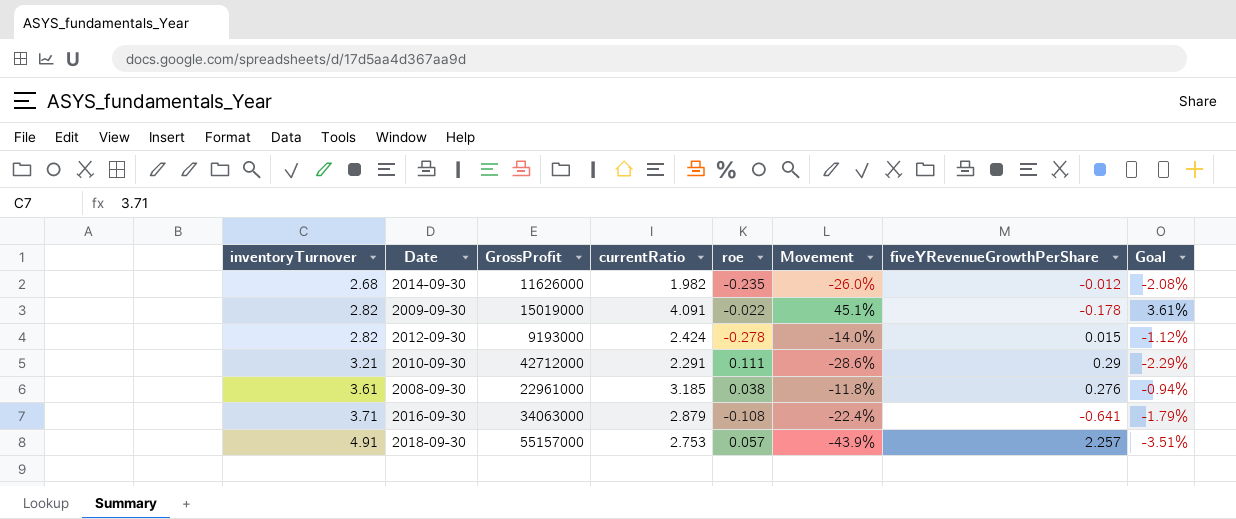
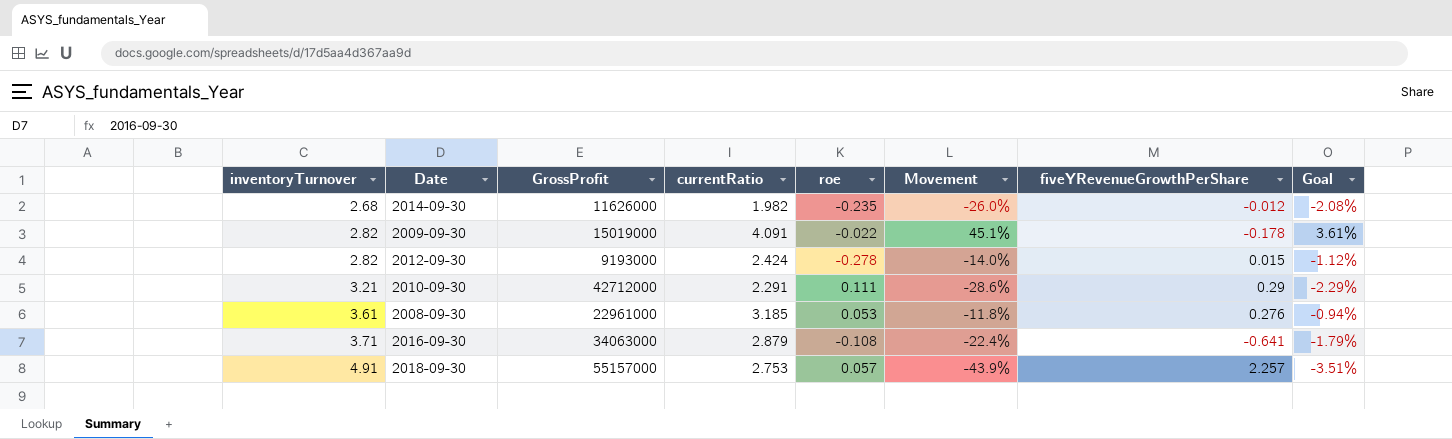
2008-09-30 | roe: 0.038 -> 0.053

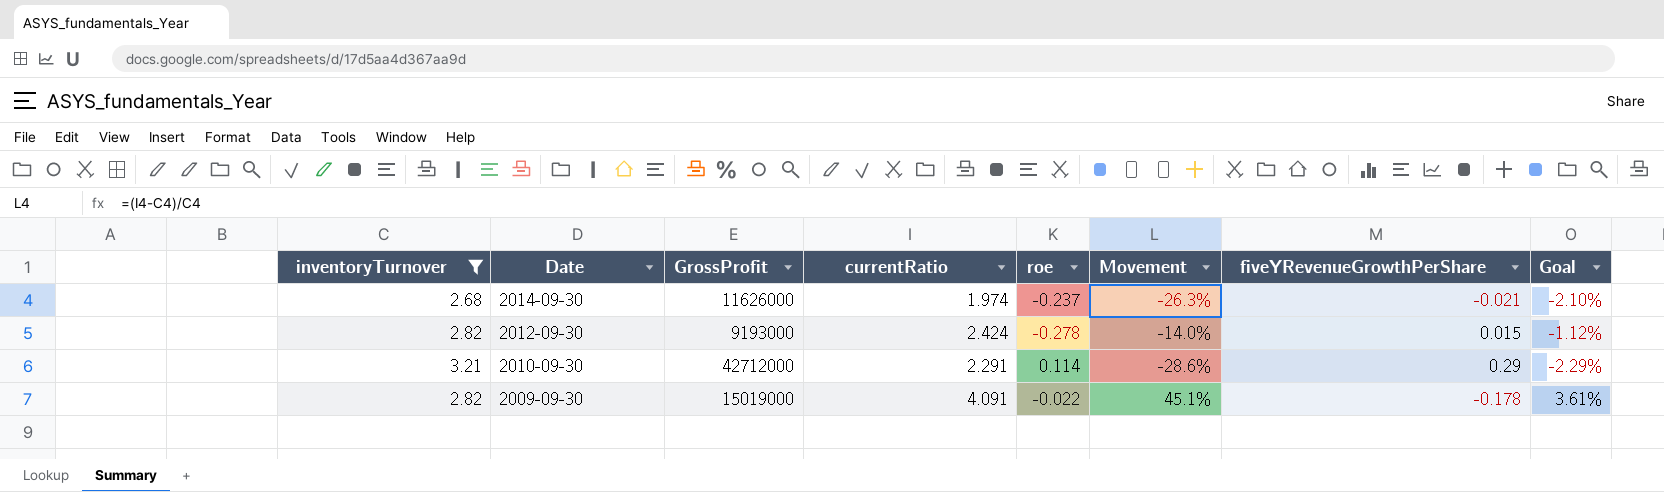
filter: none -> inventoryTurnover <= 3.21
row order: inventoryTurnover ascending -> Date descending
2014-09-30 | currentRatio: 1.982 -> 1.974
2014-09-30 | roe: -0.235 -> -0.237
2014-09-30 | Movement: -26.0% -> -26.3%
2014-09-30 | fiveYRevenueGrowthPerShare: -0.012 -> -0.021
2014-09-30 | Goal: -2.08% -> -2.10%
2010-09-30 | roe: 0.111 -> 0.114

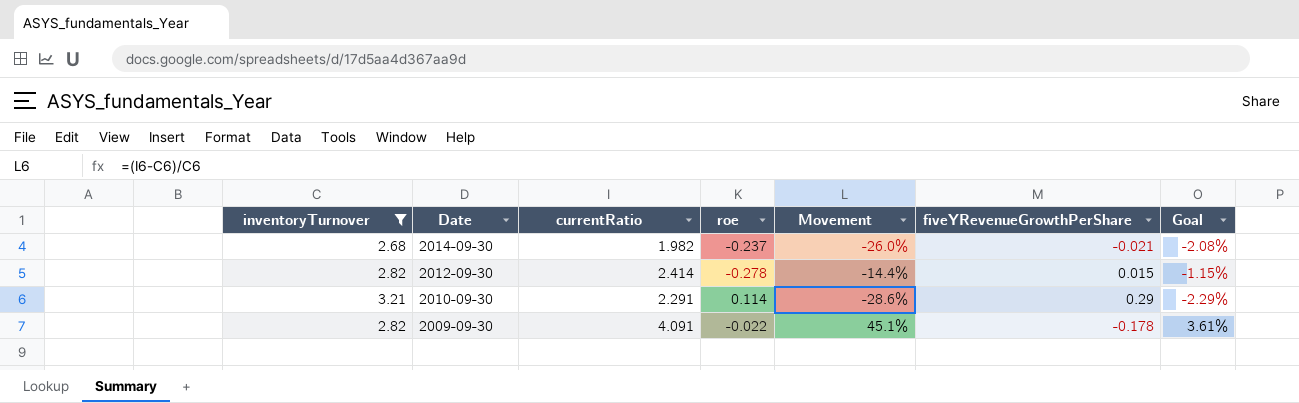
column GrossProfit | position: 3 -> none
2014-09-30 | currentRatio: 1.974 -> 1.982
2014-09-30 | Movement: -26.3% -> -26.0%
2014-09-30 | Goal: -2.10% -> -2.08%
2012-09-30 | currentRatio: 2.424 -> 2.414
2012-09-30 | Movement: -14.0% -> -14.4%
2012-09-30 | Goal: -1.12% -> -1.15%

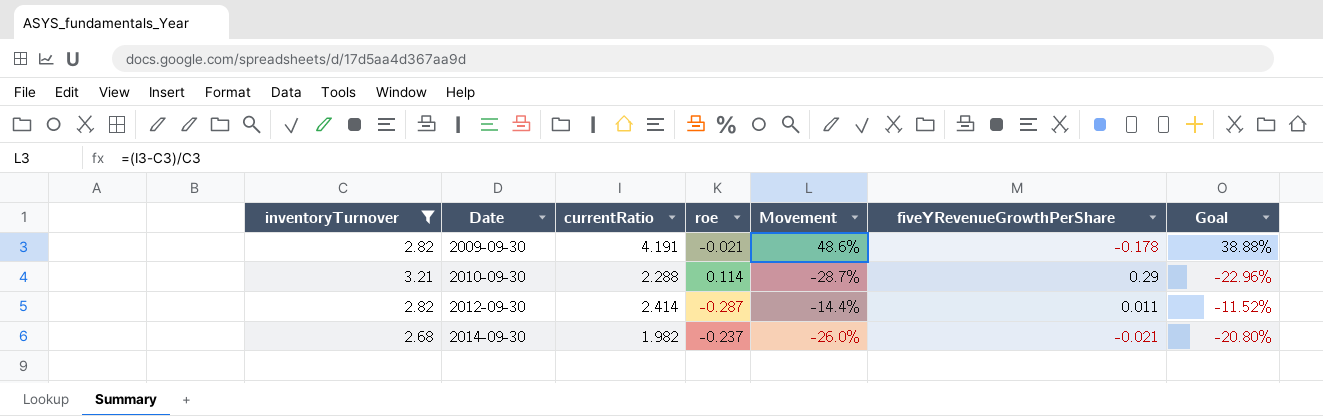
row order: Date descending -> Date ascending
column Goal | formula: [Movement] * 0.08 -> [Movement] * 0.8
2009-09-30 | currentRatio: 4.091 -> 4.191
2009-09-30 | roe: -0.022 -> -0.021
2009-09-30 | Movement: 45.1% -> 48.6%
2010-09-30 | currentRatio: 2.291 -> 2.288
2010-09-30 | Movement: -28.6% -> -28.7%
2012-09-30 | roe: -0.278 -> -0.287
2012-09-30 | fiveYRevenueGrowthPerShare: 0.015 -> 0.011

